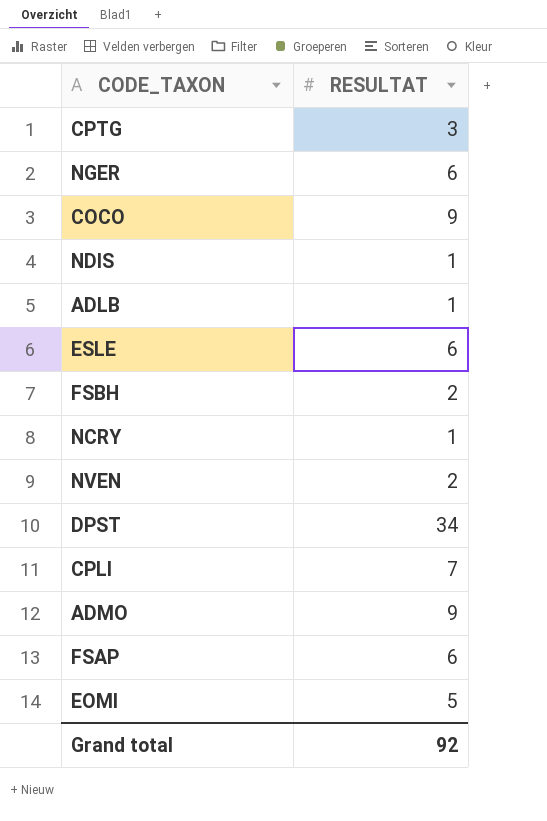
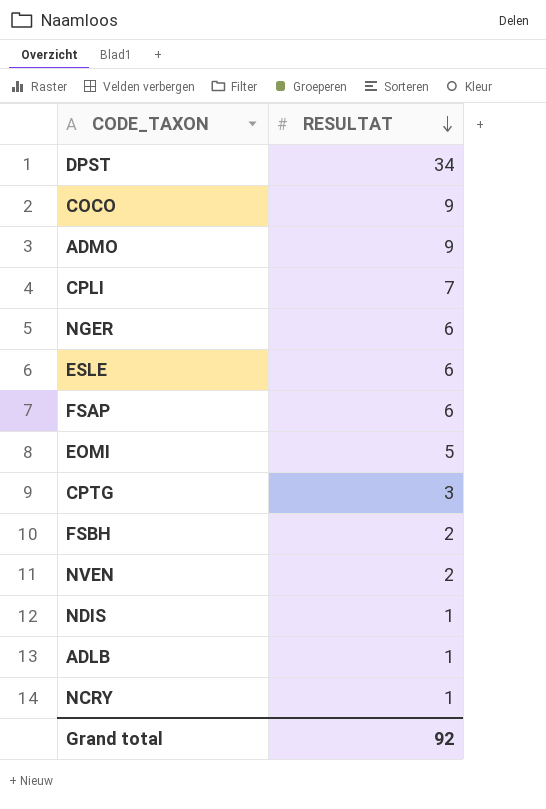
row order: none -> RESULTAT descending

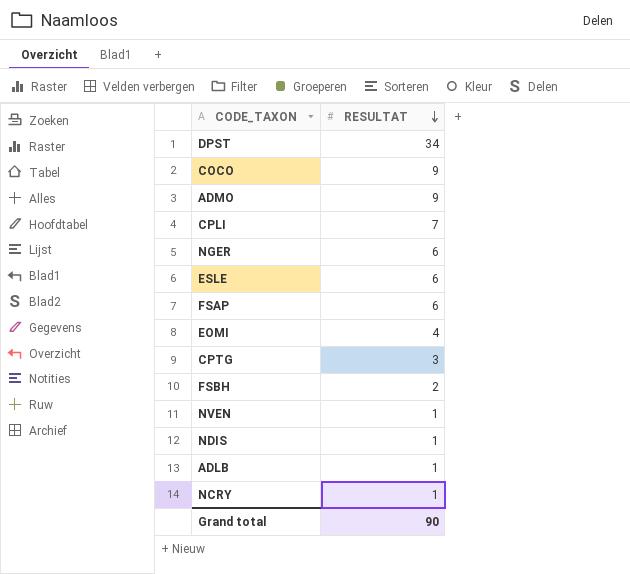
EOMI | RESULTAT: 5 -> 4
NVEN | RESULTAT: 2 -> 1
Grand total | RESULTAT: 92 -> 90

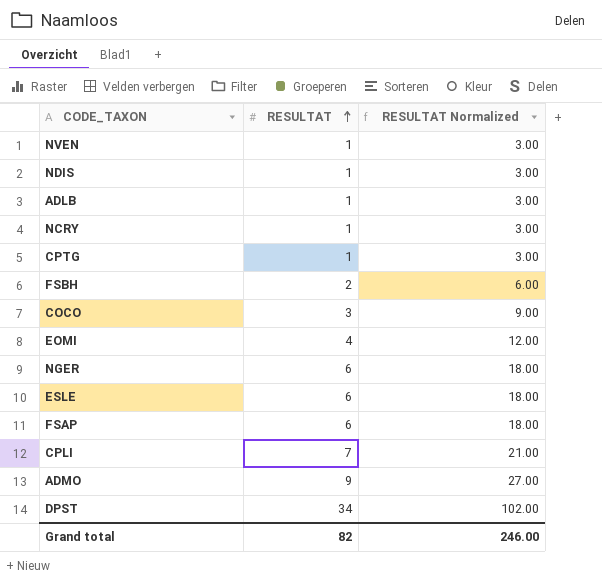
row order: RESULTAT descending -> RESULTAT ascending
column RESULTAT Normalized | formula: none -> [RESULTAT] * 3
CPTG | RESULTAT: 3 -> 1
COCO | RESULTAT: 9 -> 3
Grand total | RESULTAT: 90 -> 82

